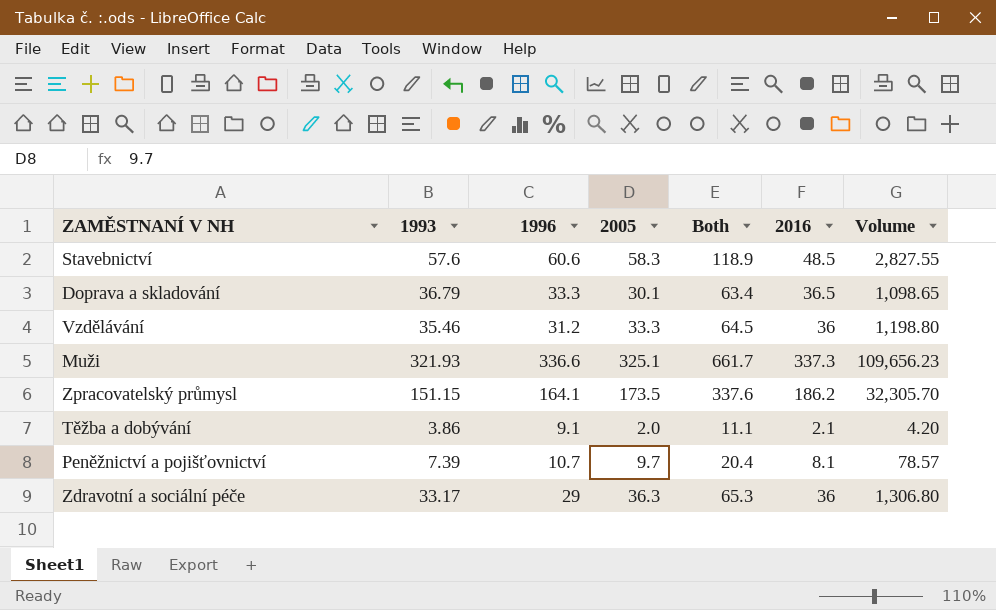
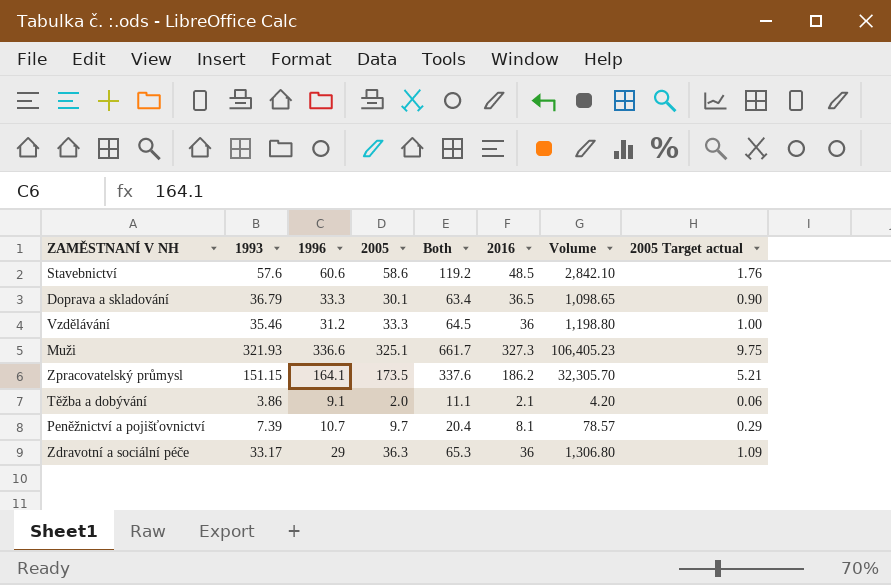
column 2005 Target actual | formula: none -> [2005] * 0.03
Stavebnictví | 2005: 58.3 -> 58.6
Stavebnictví | Both: 118.9 -> 119.2
Stavebnictví | Volume: 2,827.55 -> 2,842.10
Muži | 2016: 337.3 -> 327.3
Muži | Volume: 109,656.23 -> 106,405.23

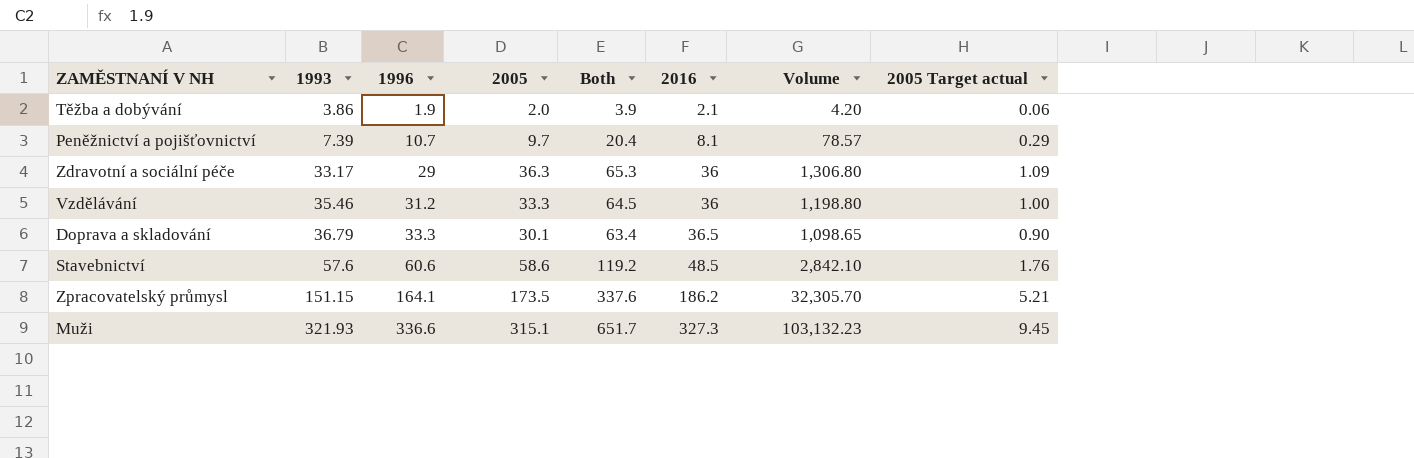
row order: none -> 1993 ascending
Těžba a dobývání | 1996: 9.1 -> 1.9
Těžba a dobývání | Both: 11.1 -> 3.9
Muži | 2005: 325.1 -> 315.1
Muži | Both: 661.7 -> 651.7
Muži | Volume: 106,405.23 -> 103,132.23
Muži | 2005 Target actual: 9.75 -> 9.45

